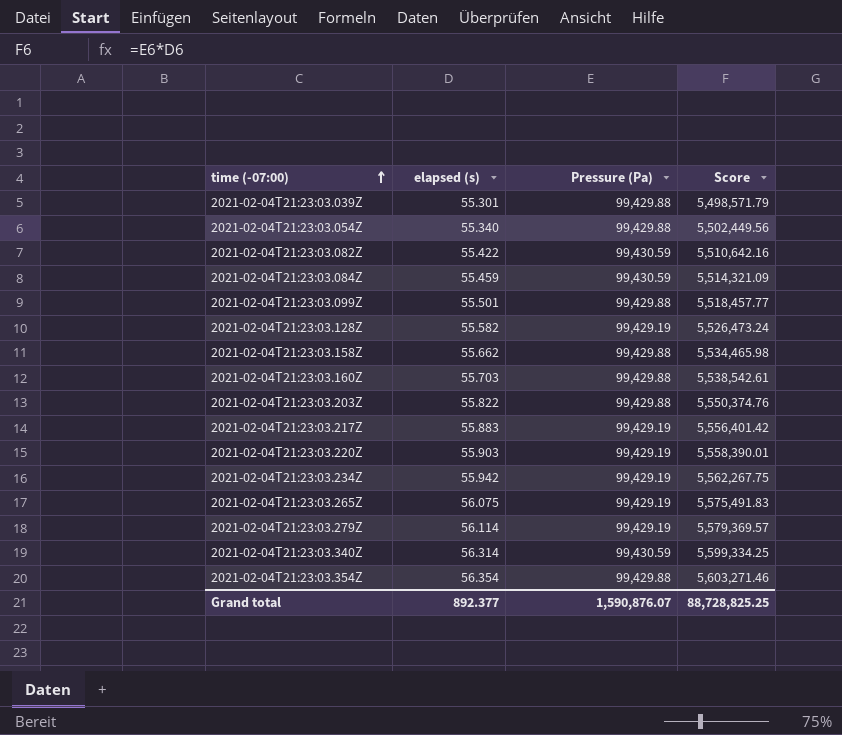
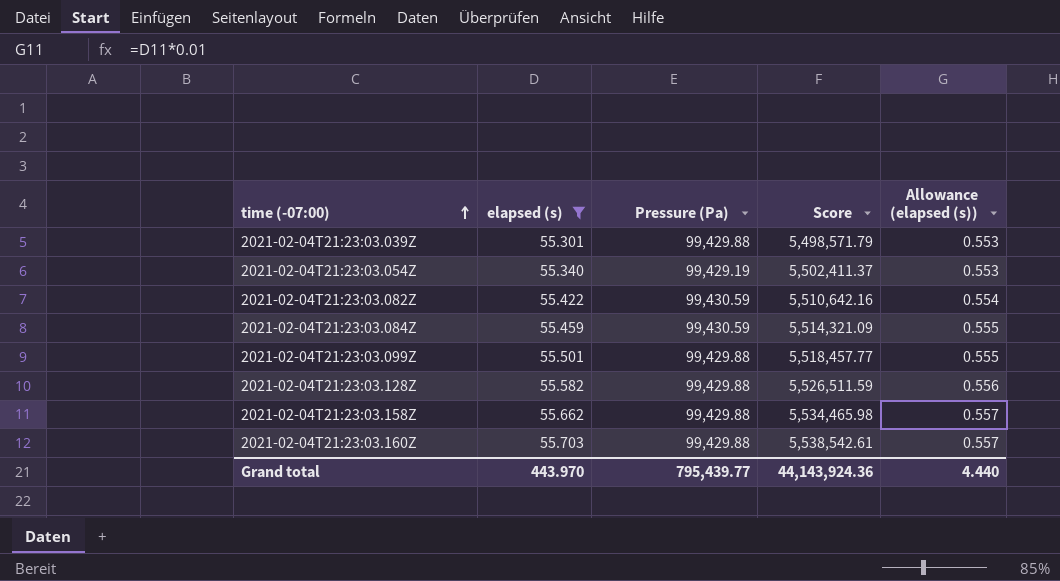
filter: none -> elapsed (s) <= 55.703
column Allowance (elapsed (s)) | formula: none -> [elapsed (s)] * 0.01
2021-02-04T21:23:03.054Z | Pressure (Pa): 99,429.88 -> 99,429.19
2021-02-04T21:23:03.054Z | Score: 5,502,449.56 -> 5,502,411.37
2021-02-04T21:23:03.128Z | Pressure (Pa): 99,429.19 -> 99,429.88
2021-02-04T21:23:03.128Z | Score: 5,526,473.24 -> 5,526,511.59
Grand total | elapsed (s): 892.377 -> 443.970
Grand total | Pressure (Pa): 1,590,876.07 -> 795,439.77
Grand total | Score: 88,728,825.25 -> 44,143,924.36

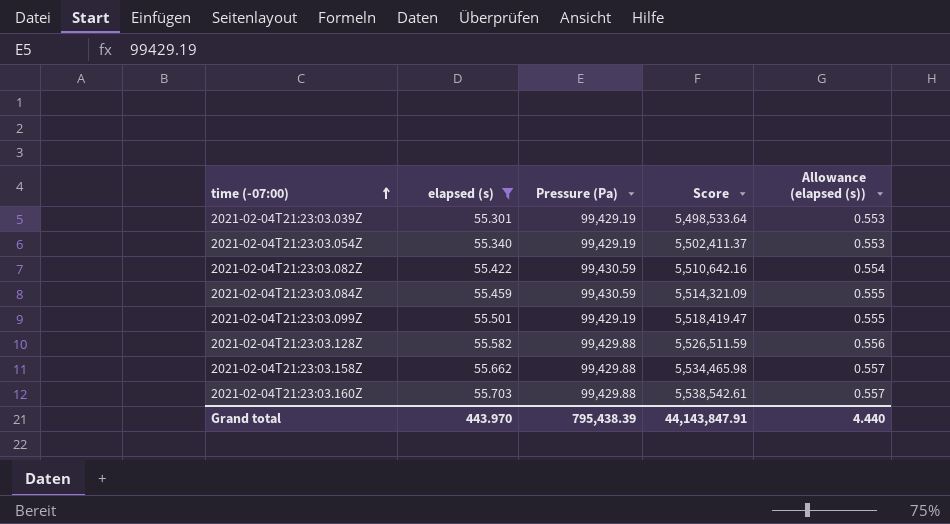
2021-02-04T21:23:03.039Z | Pressure (Pa): 99,429.88 -> 99,429.19
2021-02-04T21:23:03.039Z | Score: 5,498,571.79 -> 5,498,533.64
2021-02-04T21:23:03.099Z | Pressure (Pa): 99,429.88 -> 99,429.19
2021-02-04T21:23:03.099Z | Score: 5,518,457.77 -> 5,518,419.47
Grand total | Pressure (Pa): 795,439.77 -> 795,438.39
Grand total | Score: 44,143,924.36 -> 44,143,847.91

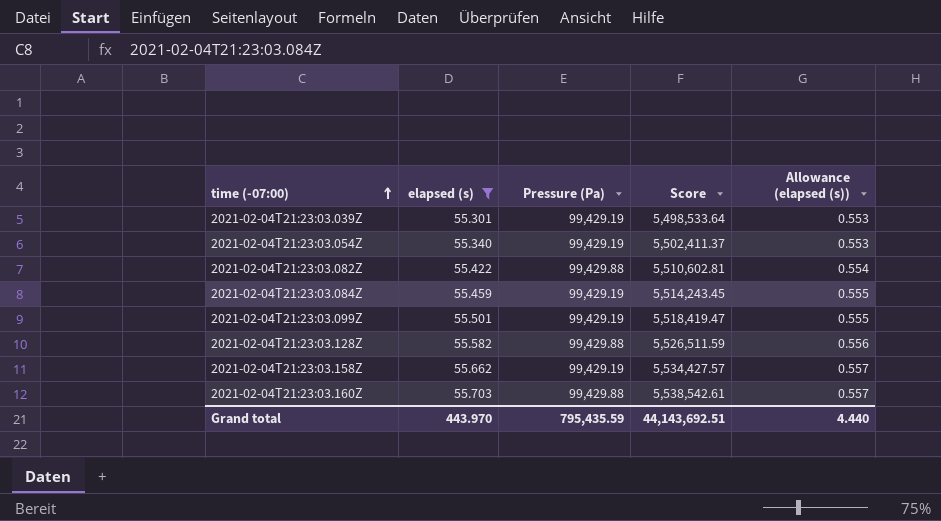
2021-02-04T21:23:03.082Z | Pressure (Pa): 99,430.59 -> 99,429.88
2021-02-04T21:23:03.082Z | Score: 5,510,642.16 -> 5,510,602.81
2021-02-04T21:23:03.084Z | Pressure (Pa): 99,430.59 -> 99,429.19
2021-02-04T21:23:03.084Z | Score: 5,514,321.09 -> 5,514,243.45
2021-02-04T21:23:03.158Z | Pressure (Pa): 99,429.88 -> 99,429.19
2021-02-04T21:23:03.158Z | Score: 5,534,465.98 -> 5,534,427.57
Grand total | Pressure (Pa): 795,438.39 -> 795,435.59
Grand total | Score: 44,143,847.91 -> 44,143,692.51

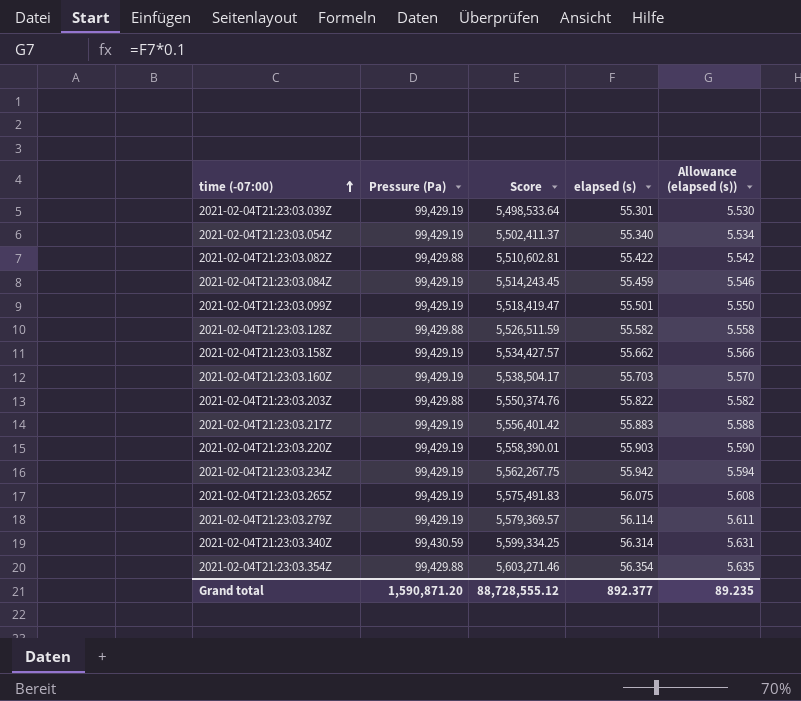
filter: elapsed (s) <= 55.703 -> none
column elapsed (s) | position: 2 -> 4
column Allowance (elapsed (s)) | formula: [elapsed (s)] * 0.01 -> [elapsed (s)] * 0.1
2021-02-04T21:23:03.160Z | Pressure (Pa): 99,429.88 -> 99,429.19
2021-02-04T21:23:03.160Z | Score: 5,538,542.61 -> 5,538,504.17
Grand total | Pressure (Pa): 795,435.59 -> 1,590,871.20
Grand total | Score: 44,143,692.51 -> 88,728,555.12
Grand total | elapsed (s): 443.970 -> 892.377
Grand total | Allowance (elapsed (s)): 4.440 -> 89.235

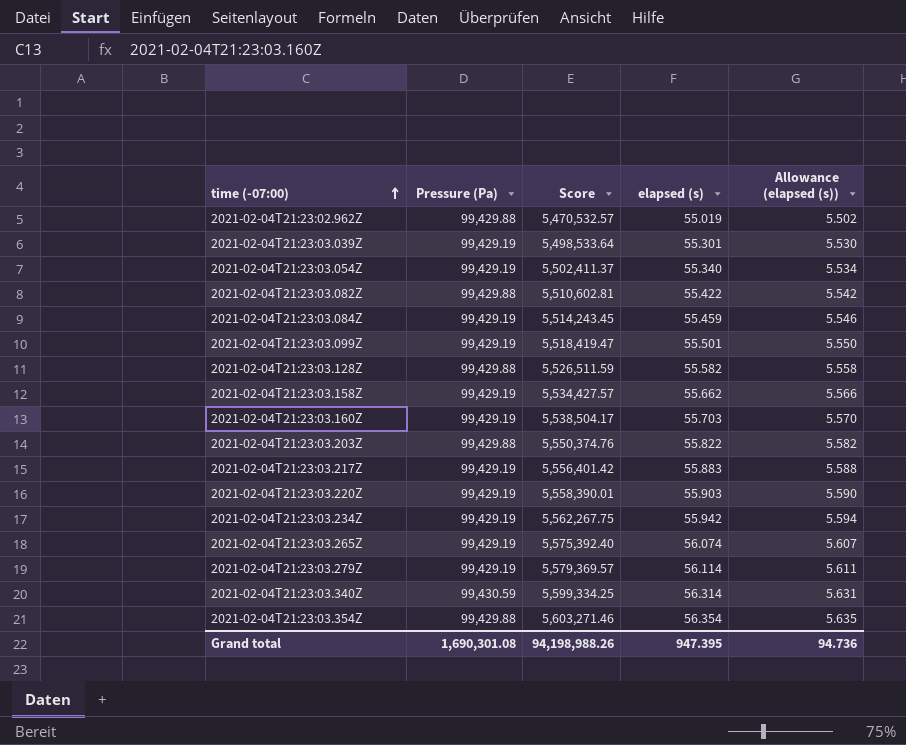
row 2021-02-04T21:23:02.962Z: none -> 99,429.88 | 5,470,532.57 | 55.019 | 5.502
2021-02-04T21:23:03.265Z | Score: 5,575,491.83 -> 5,575,392.40
2021-02-04T21:23:03.265Z | elapsed (s): 56.075 -> 56.074
2021-02-04T21:23:03.265Z | Allowance (elapsed (s)): 5.608 -> 5.607
Grand total | Pressure (Pa): 1,590,871.20 -> 1,690,301.08
Grand total | Score: 88,728,555.12 -> 94,198,988.26
Grand total | elapsed (s): 892.377 -> 947.395
Grand total | Allowance (elapsed (s)): 89.235 -> 94.736

